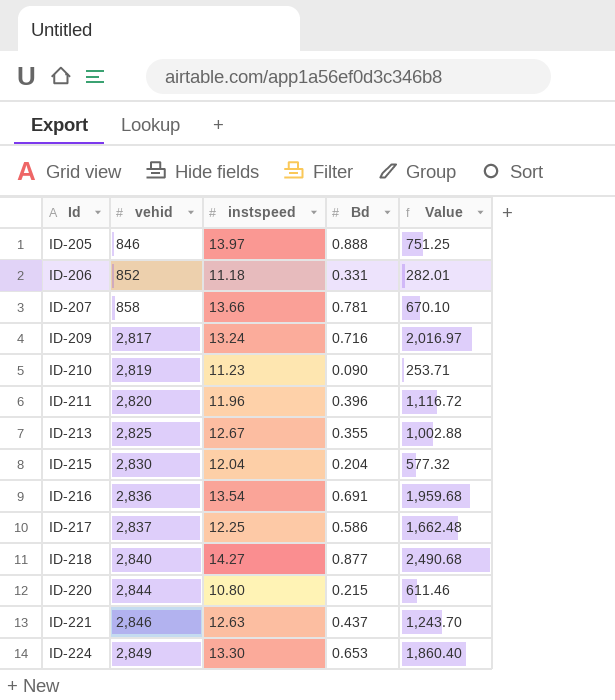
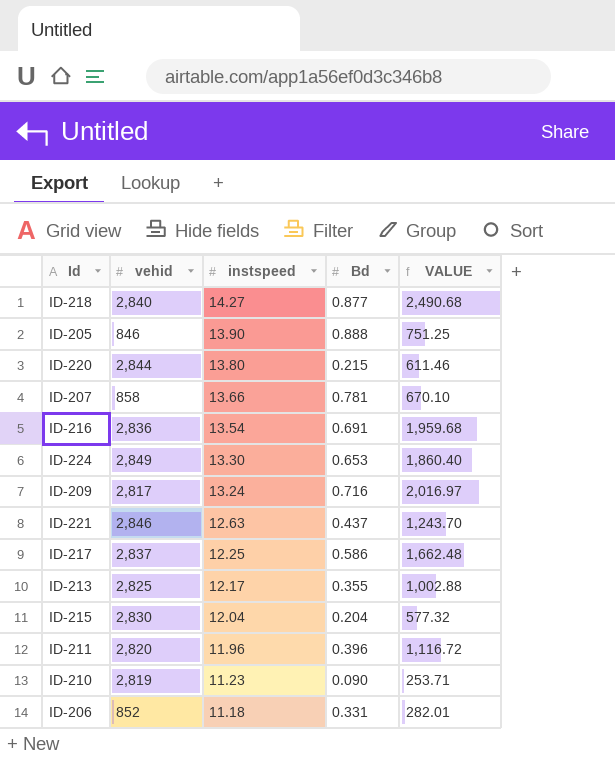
row order: Id ascending -> instspeed descending
column name: Value -> VALUE
ID-205 | instspeed: 13.97 -> 13.90
ID-220 | instspeed: 10.80 -> 13.80
ID-213 | instspeed: 12.67 -> 12.17

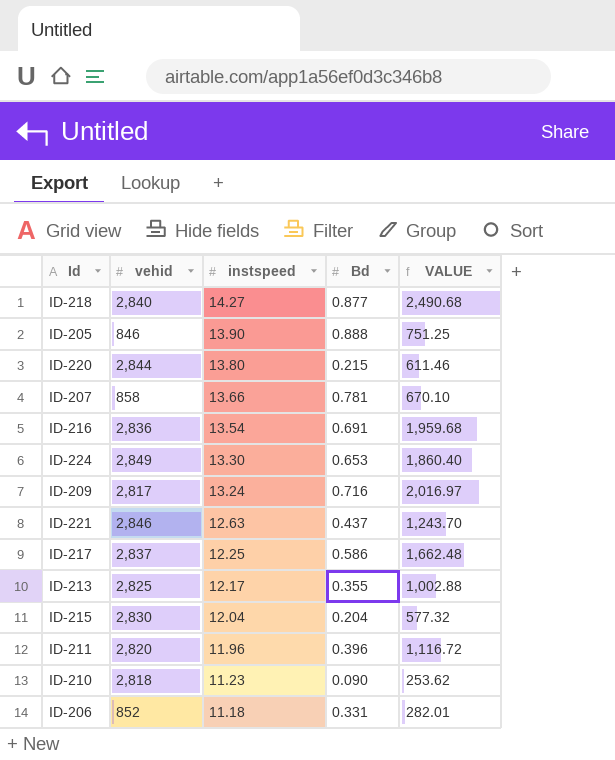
ID-210 | vehid: 2,819 -> 2,818
ID-210 | VALUE: 253.71 -> 253.62

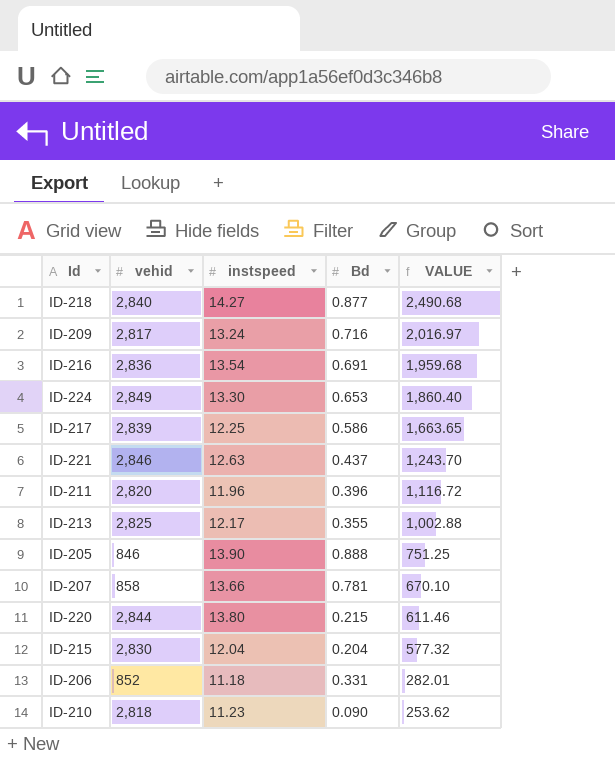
row order: instspeed descending -> VALUE descending
ID-217 | vehid: 2,837 -> 2,839
ID-217 | VALUE: 1,662.48 -> 1,663.65

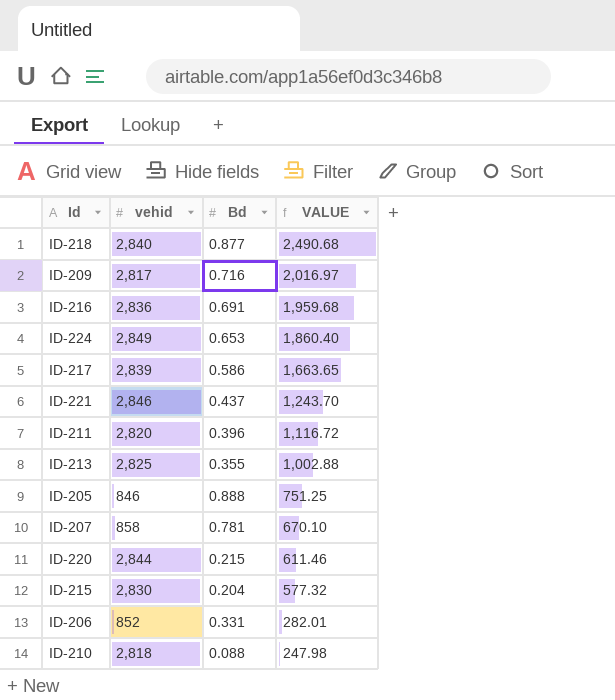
column instspeed | position: 3 -> none
ID-210 | Bd: 0.090 -> 0.088
ID-210 | VALUE: 253.62 -> 247.98

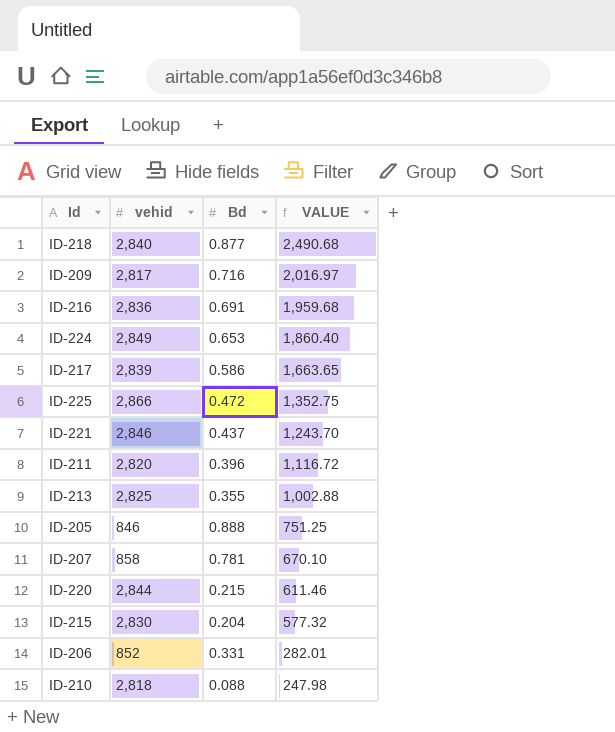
row ID-225: none -> 2,866 | 0.472 | 1,352.75

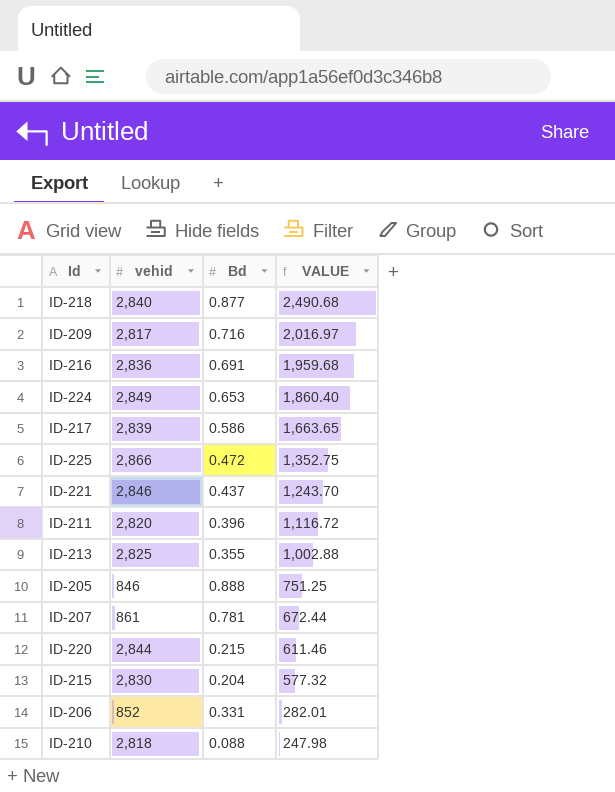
ID-207 | vehid: 858 -> 861
ID-207 | VALUE: 670.10 -> 672.44

